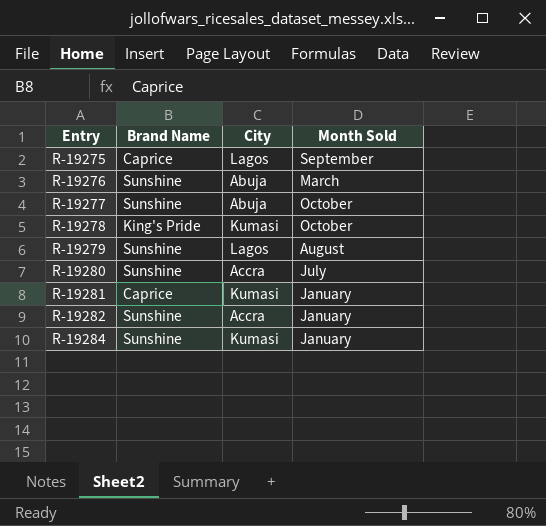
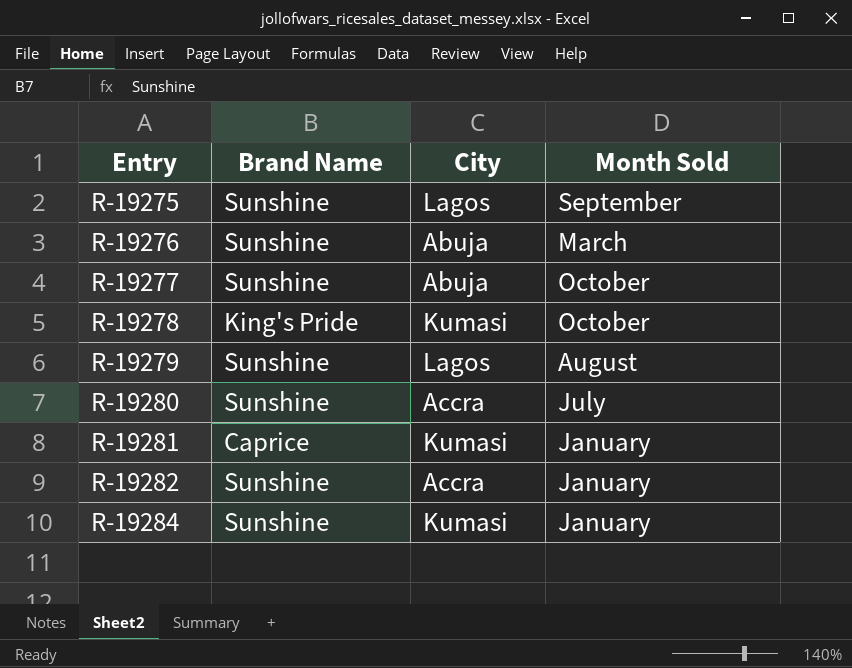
R-19275 | Brand Name: Caprice -> Sunshine

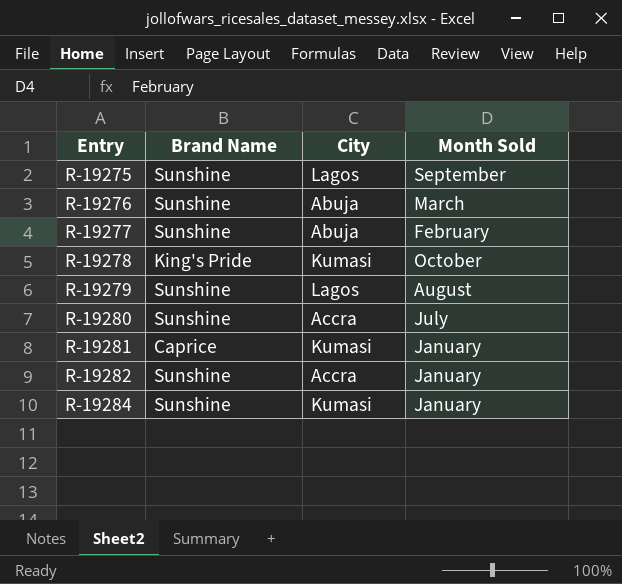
R-19277 | Month Sold: October -> February

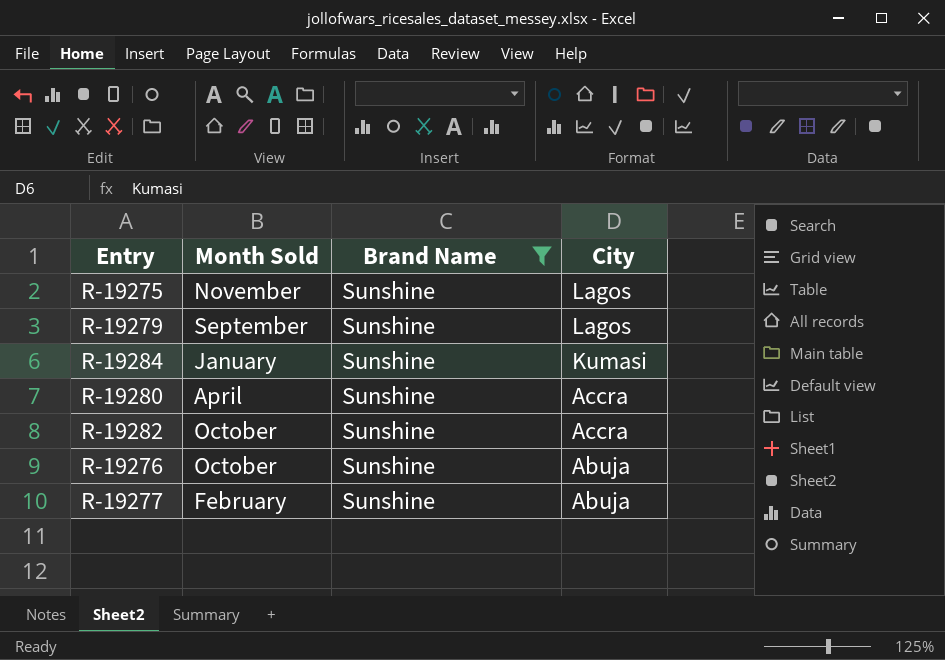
filter: none -> Brand Name = Sunshine
row order: Entry ascending -> City descending
column Month Sold | position: 4 -> 2
R-19275 | Month Sold: September -> November
R-19279 | Month Sold: August -> September
R-19280 | Month Sold: July -> April
R-19282 | Month Sold: January -> October
R-19276 | Month Sold: March -> October

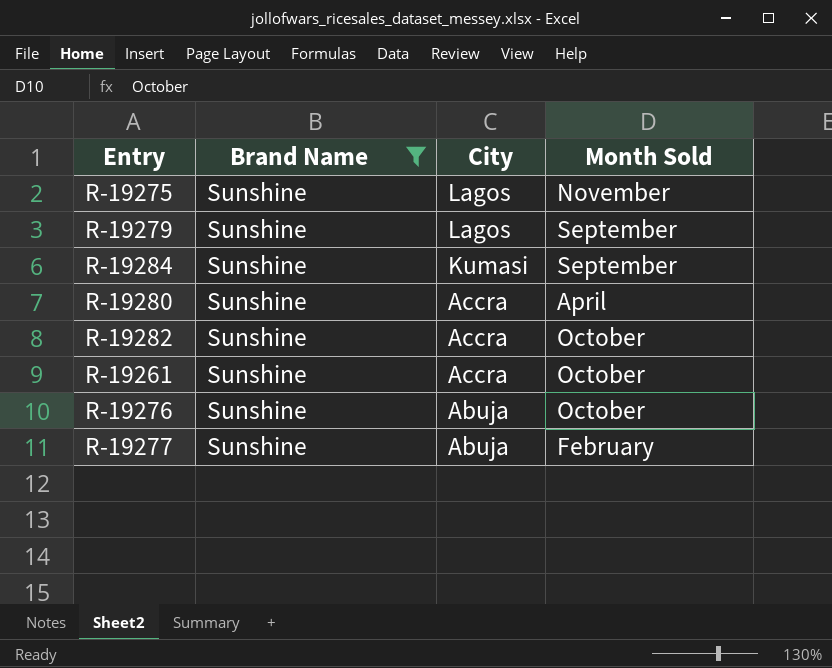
column Month Sold | position: 2 -> 4
R-19284 | Month Sold: January -> September
row R-19261: none -> Sunshine | Accra | October

